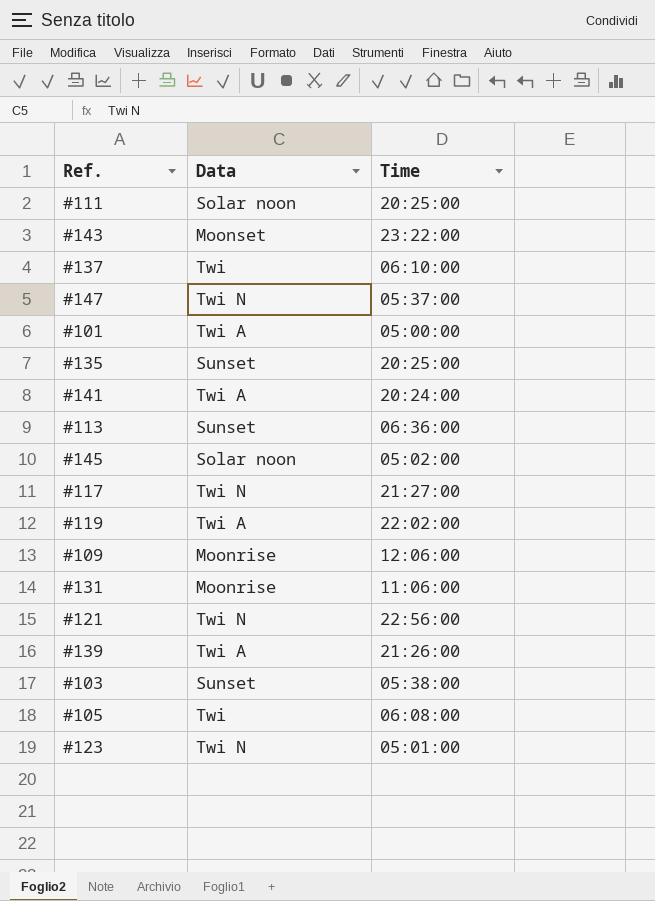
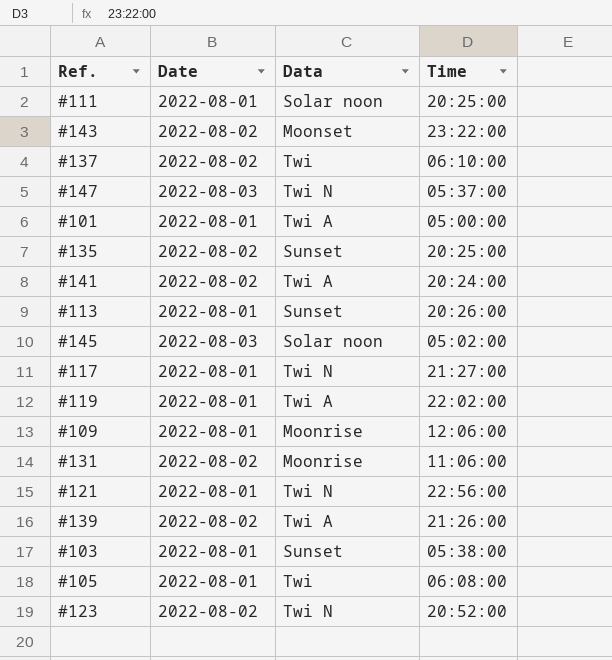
column Date | position: none -> 2
#113 | Time: 06:36:00 -> 20:26:00
#123 | Time: 05:01:00 -> 20:52:00

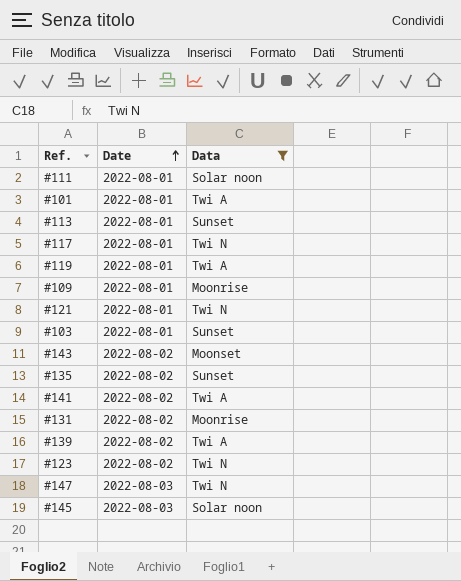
filter: none -> Data != Twi
row order: none -> Date ascending
column Time | position: 4 -> none

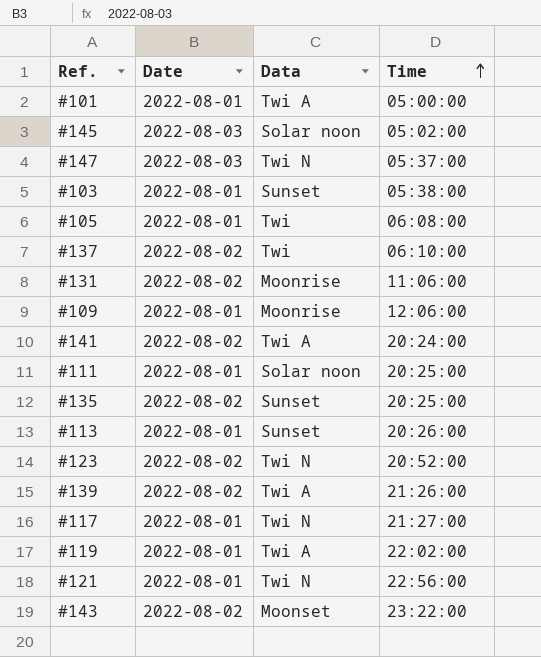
filter: Data != Twi -> none
row order: Date ascending -> Time ascending
column Time | position: none -> 4

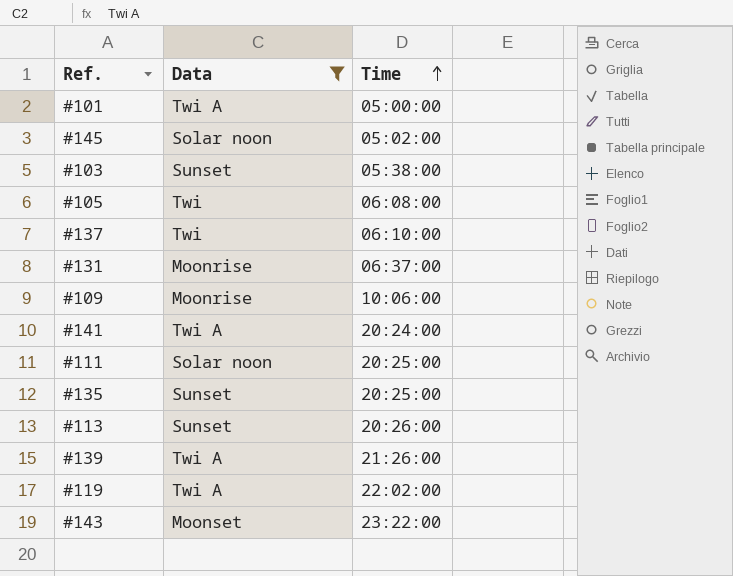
filter: none -> Data != Twi N
column Date | position: 2 -> none
#131 | Time: 11:06:00 -> 06:37:00
#109 | Time: 12:06:00 -> 10:06:00

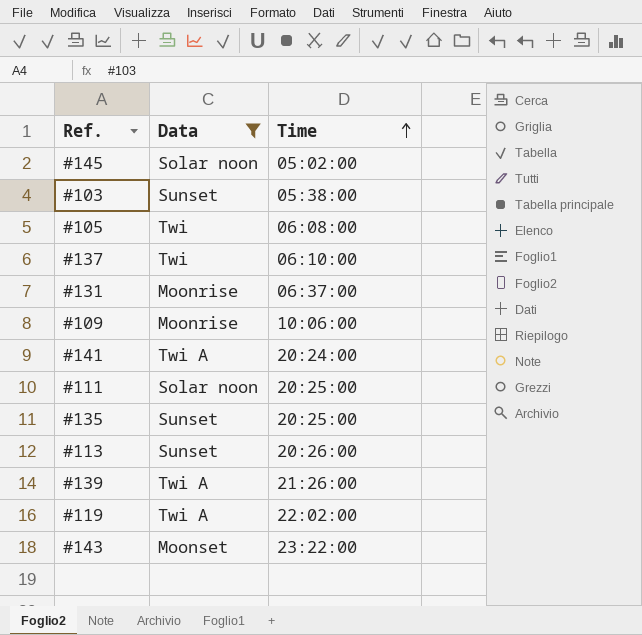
row #101: Twi A | 05:00:00 -> none

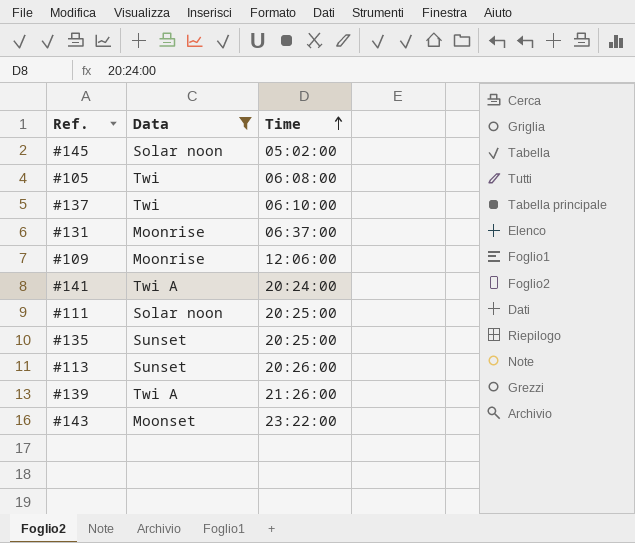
row #103: Sunset | 05:38:00 -> none
row #119: Twi A | 22:02:00 -> none
#109 | Time: 10:06:00 -> 12:06:00

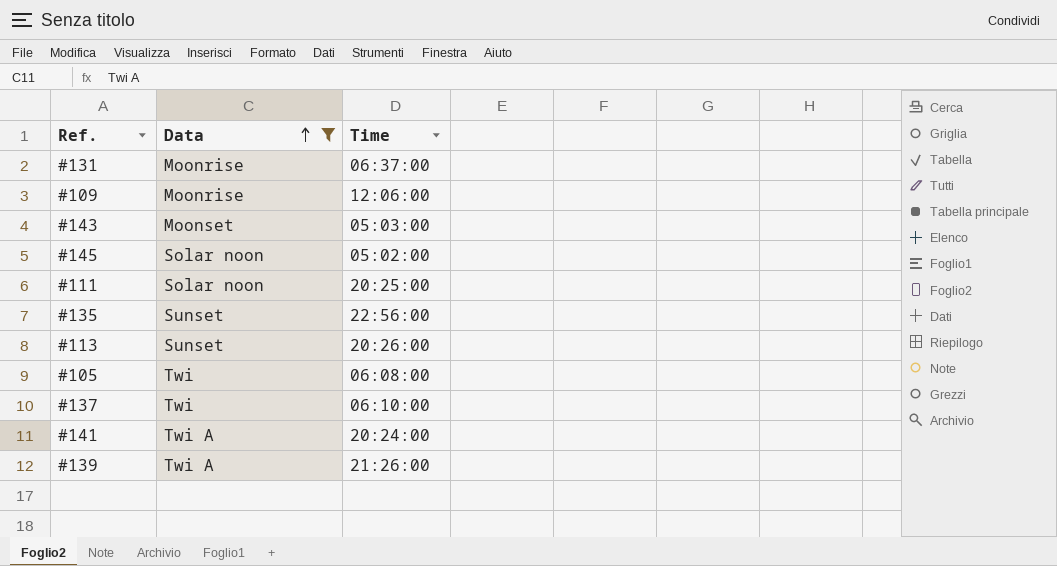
row order: Time ascending -> Data ascending
#143 | Time: 23:22:00 -> 05:03:00
#135 | Time: 20:25:00 -> 22:56:00

